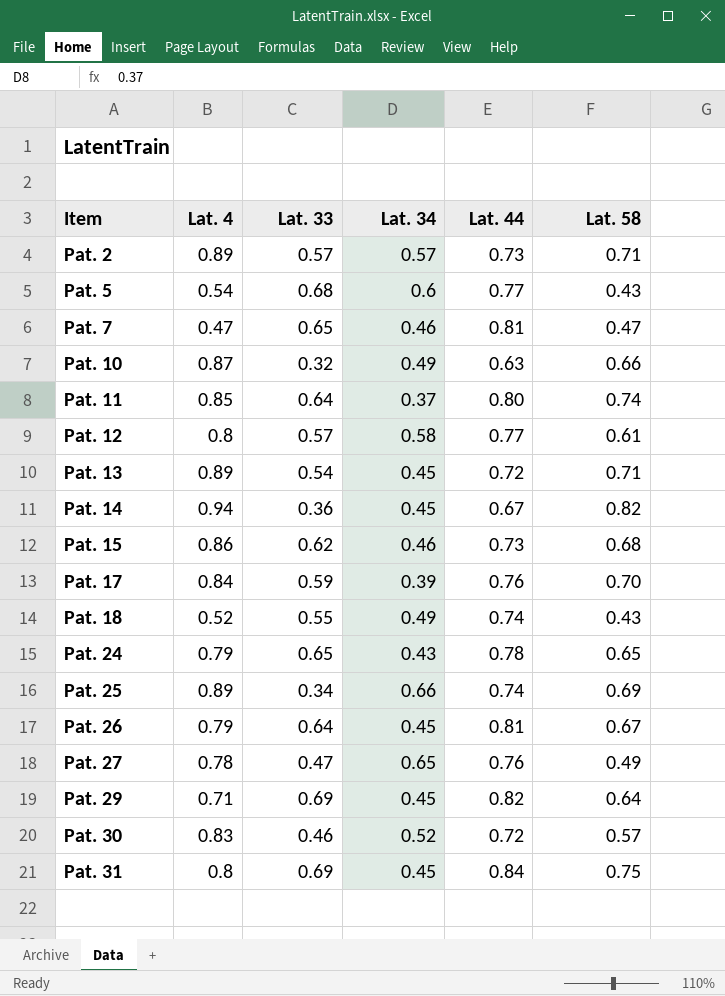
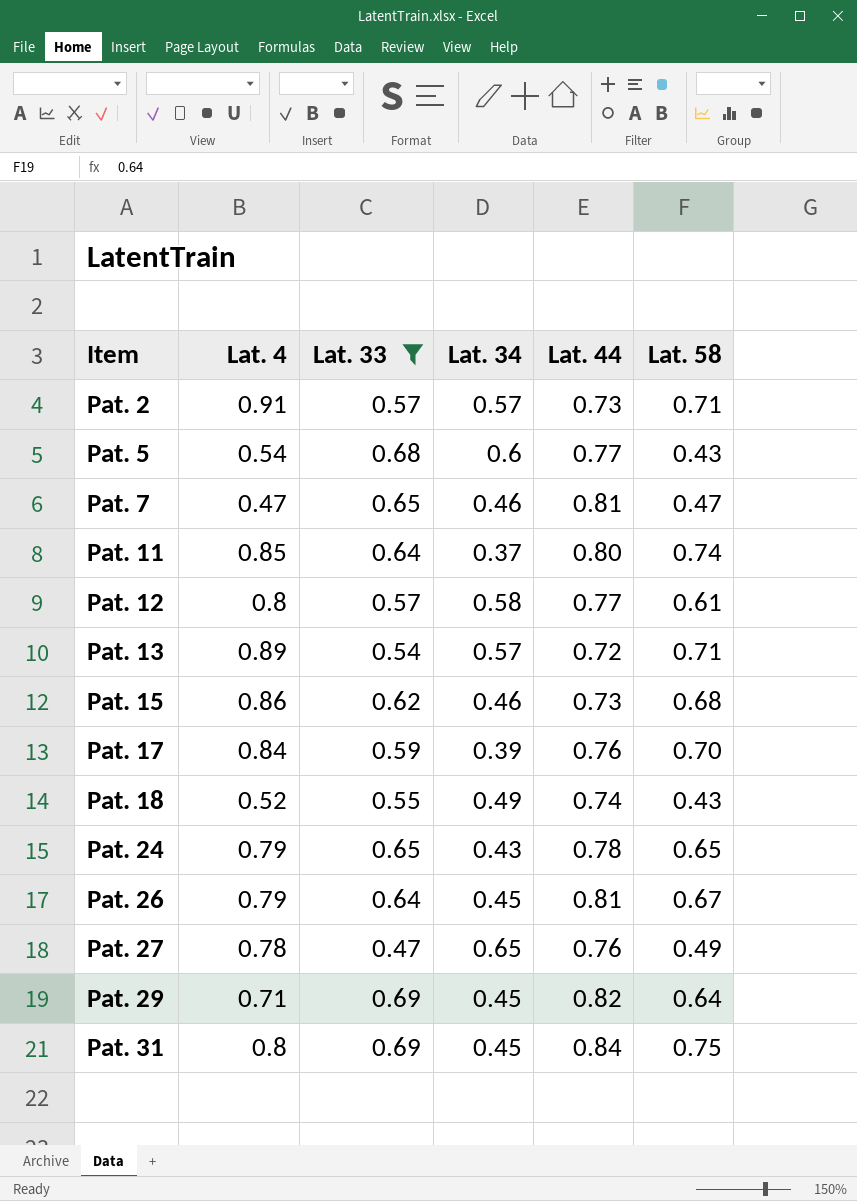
filter: none -> Lat. 33 >= 0.47
Pat. 2 | Lat. 4: 0.89 -> 0.91
Pat. 13 | Lat. 34: 0.45 -> 0.57

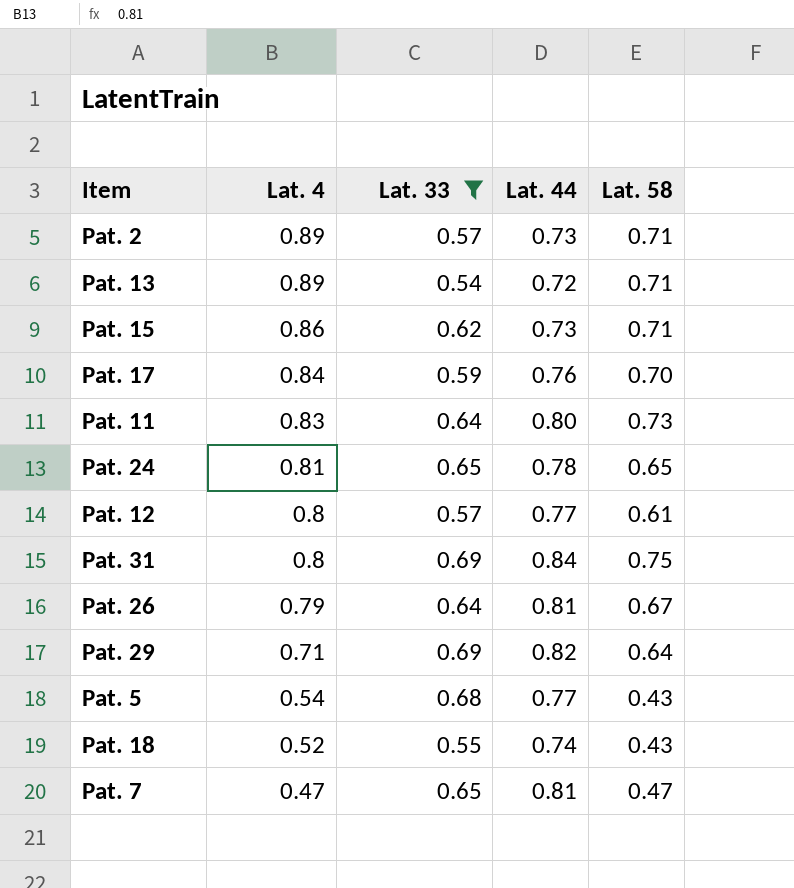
row order: Item ascending -> Lat. 4 descending
column Lat. 34 | position: 4 -> none
row Pat. 27: 0.78 | 0.47 | 0.65 | 0.76 | 0.49 -> none
Pat. 2 | Lat. 4: 0.91 -> 0.89
Pat. 15 | Lat. 58: 0.68 -> 0.71
Pat. 11 | Lat. 4: 0.85 -> 0.83
Pat. 11 | Lat. 58: 0.74 -> 0.73
Pat. 24 | Lat. 4: 0.79 -> 0.81

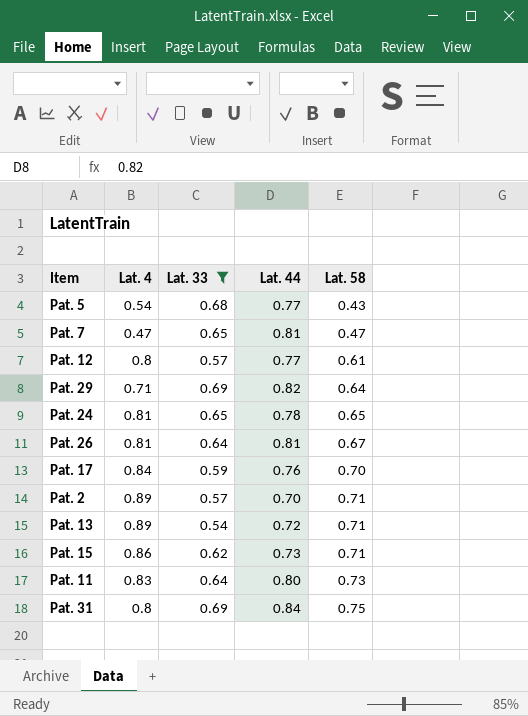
row order: Lat. 4 descending -> Lat. 58 ascending
row Pat. 18: 0.52 | 0.55 | 0.74 | 0.43 -> none
Pat. 26 | Lat. 4: 0.79 -> 0.81
Pat. 2 | Lat. 44: 0.73 -> 0.70

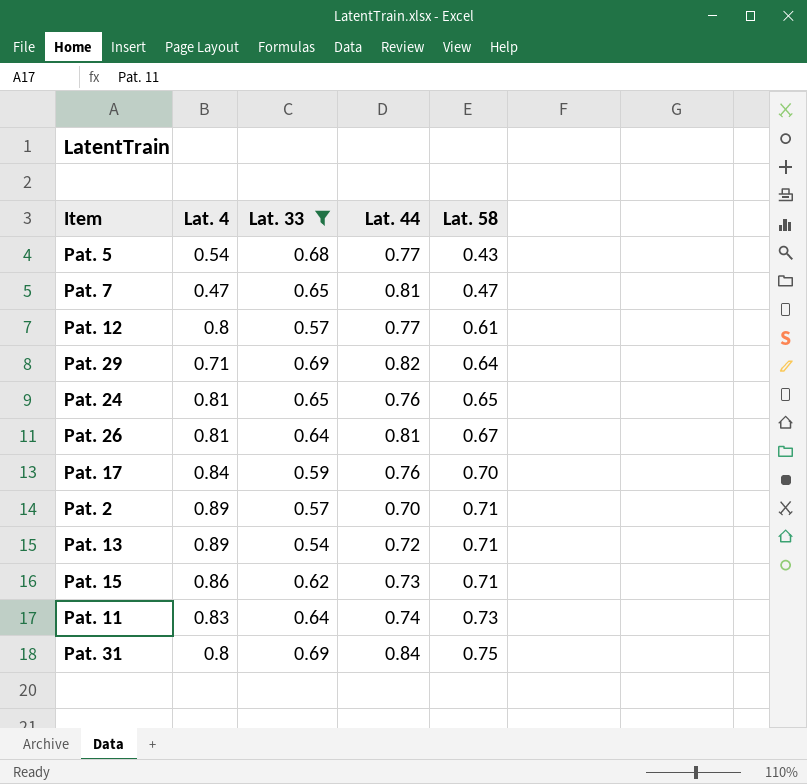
Pat. 24 | Lat. 44: 0.78 -> 0.76
Pat. 11 | Lat. 44: 0.80 -> 0.74

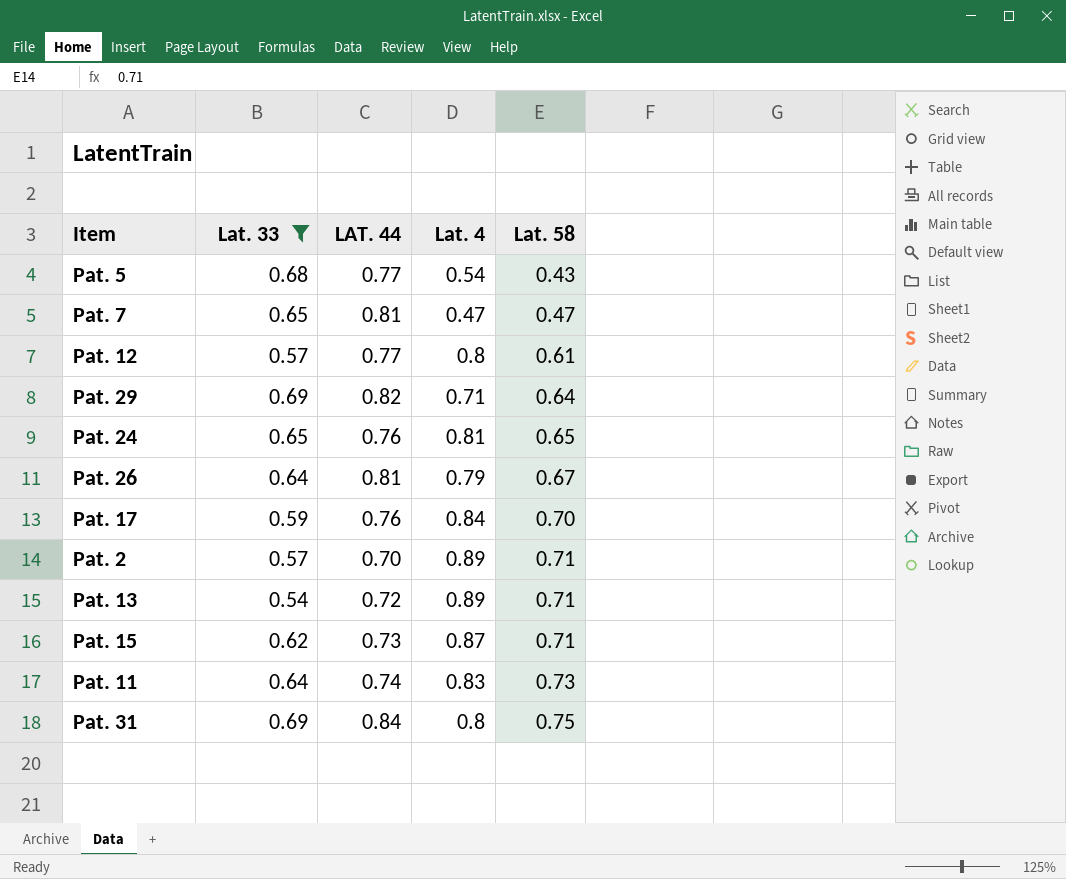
column name: Lat. 44 -> LAT. 44
column Lat. 4 | position: 2 -> 4
Pat. 26 | Lat. 4: 0.81 -> 0.79
Pat. 15 | Lat. 4: 0.86 -> 0.87

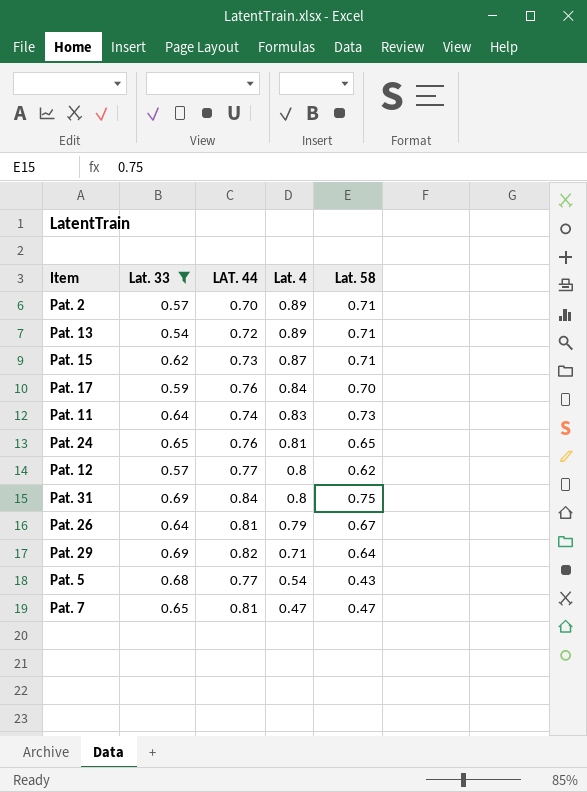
row order: Lat. 58 ascending -> Lat. 4 descending
Pat. 12 | Lat. 58: 0.61 -> 0.62

